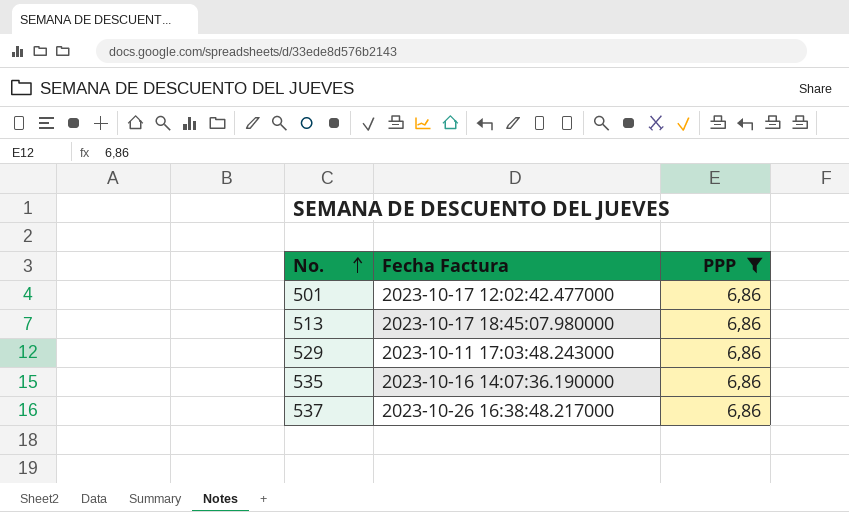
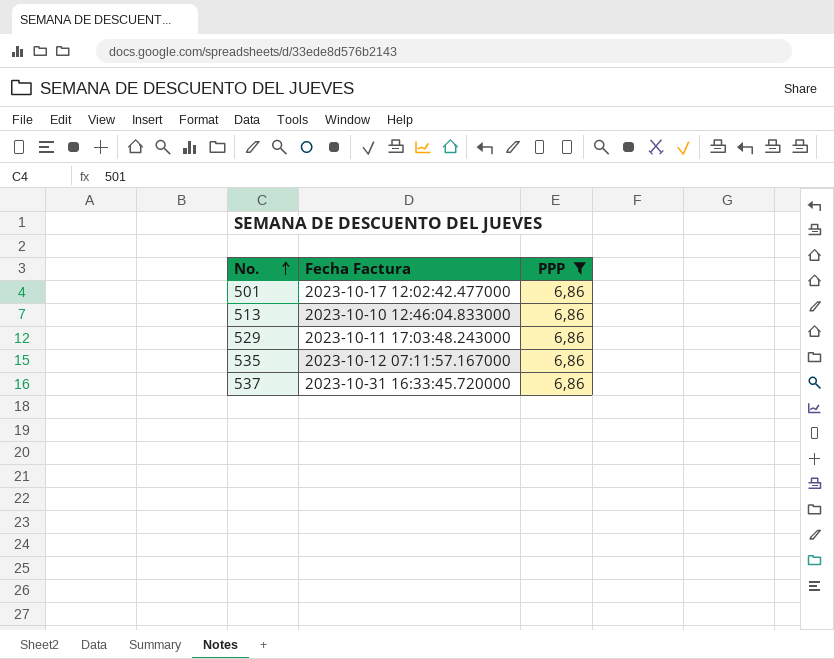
513 | Fecha Factura: 2023-10-17 18:45:07.980000 -> 2023-10-10 12:46:04.833000
535 | Fecha Factura: 2023-10-16 14:07:36.190000 -> 2023-10-12 07:11:57.167000
537 | Fecha Factura: 2023-10-26 16:38:48.217000 -> 2023-10-31 16:33:45.720000

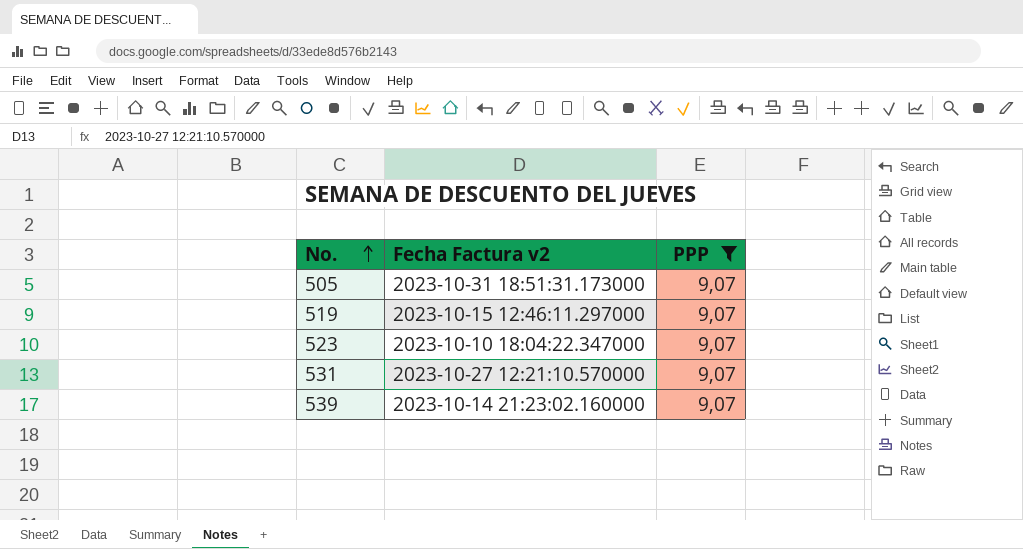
filter: PPP = 6,86 -> PPP = 9,07
column name: Fecha Factura -> Fecha Factura v2

